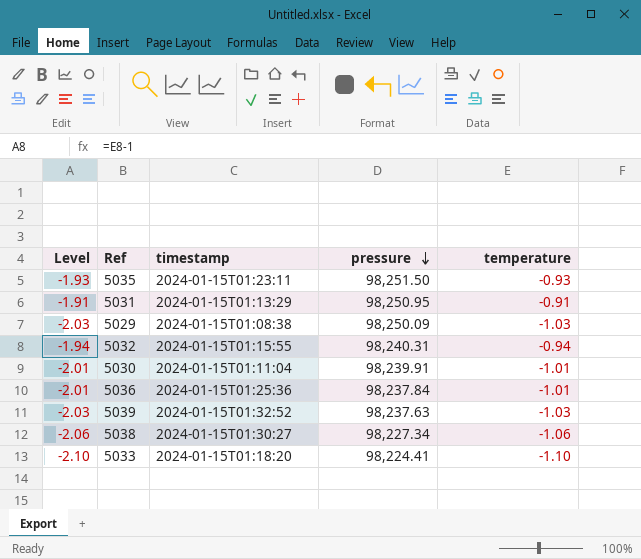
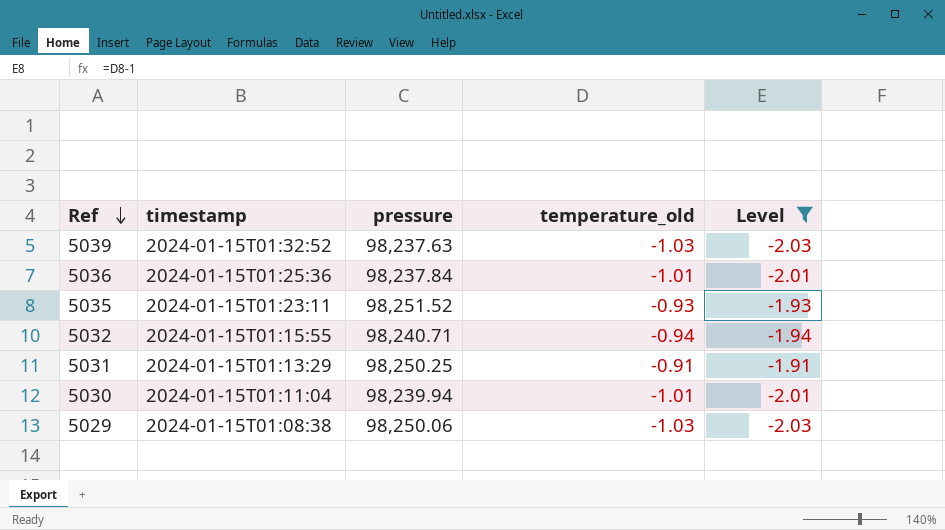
filter: none -> Level >= -2.03
row order: pressure descending -> Ref descending
column name: temperature -> temperature_old
column Level | position: 1 -> 5
5035 | pressure: 98,251.50 -> 98,251.52
5032 | pressure: 98,240.31 -> 98,240.71
5031 | pressure: 98,250.95 -> 98,250.25
5030 | pressure: 98,239.91 -> 98,239.94
5029 | pressure: 98,250.09 -> 98,250.06

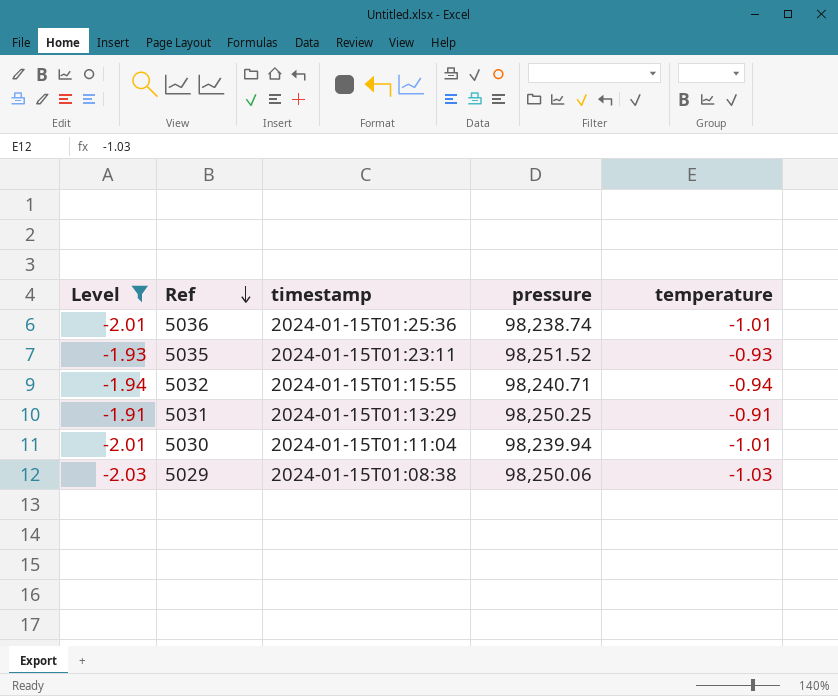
column Level | position: 5 -> 1
column name: temperature_old -> temperature
row 5039: 2024-01-15T01:32:52 | 98,237.63 | -1.03 | -2.03 -> none
5036 | pressure: 98,237.84 -> 98,238.74

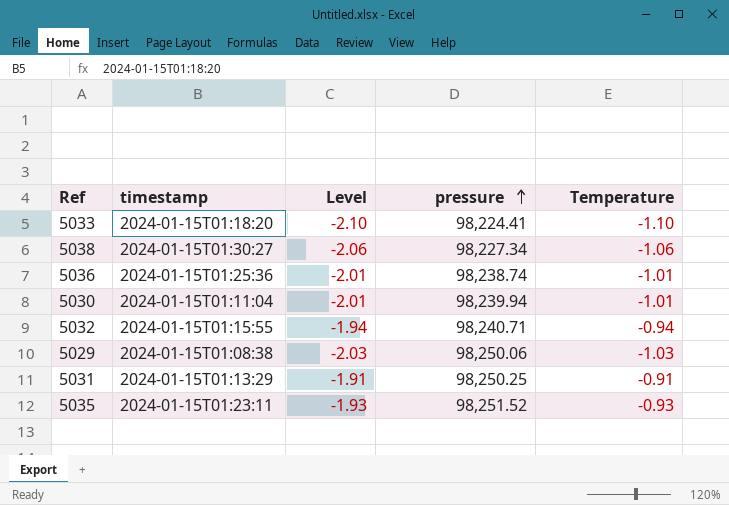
filter: Level >= -2.03 -> none
row order: Ref descending -> pressure ascending
column Level | position: 1 -> 3
column name: temperature -> Temperature

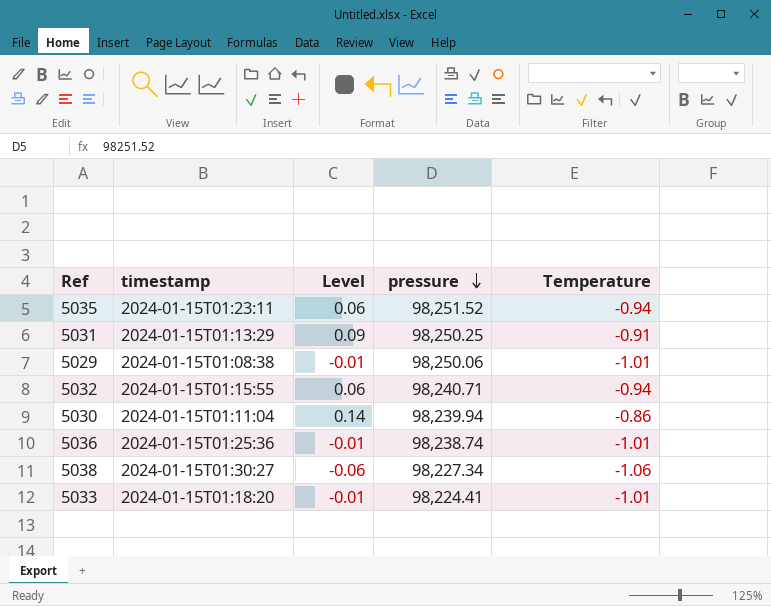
row order: pressure ascending -> pressure descending
column Level | formula: [Temperature] - 1 -> [Temperature] + 1
5035 | Temperature: -0.93 -> -0.94
5029 | Temperature: -1.03 -> -1.01
5030 | Temperature: -1.01 -> -0.86
5033 | Temperature: -1.10 -> -1.01

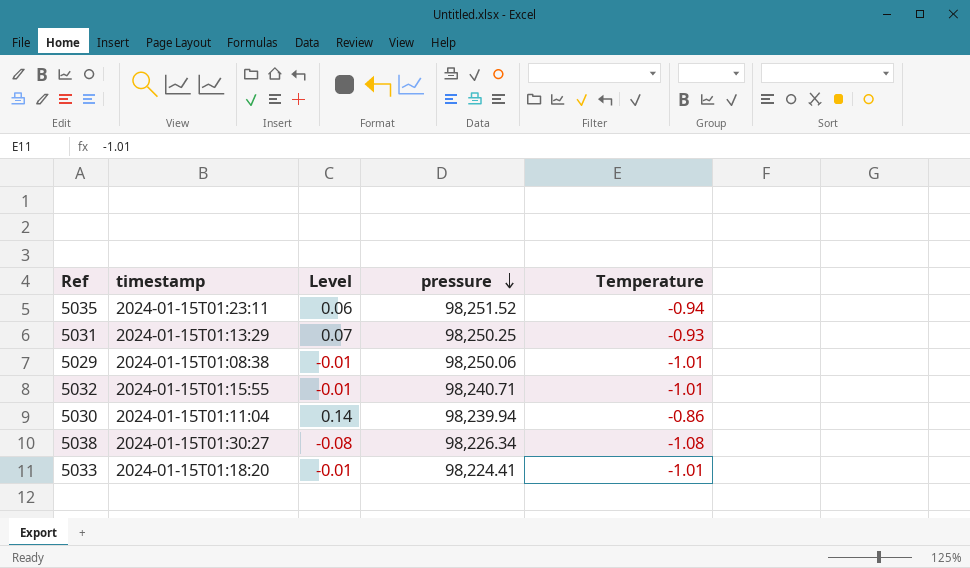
row 5036: 2024-01-15T01:25:36 | -0.01 | 98,238.74 | -1.01 -> none
5031 | Level: 0.09 -> 0.07
5031 | Temperature: -0.91 -> -0.93
5032 | Level: 0.06 -> -0.01
5032 | Temperature: -0.94 -> -1.01
5038 | Level: -0.06 -> -0.08
5038 | pressure: 98,227.34 -> 98,226.34
5038 | Temperature: -1.06 -> -1.08

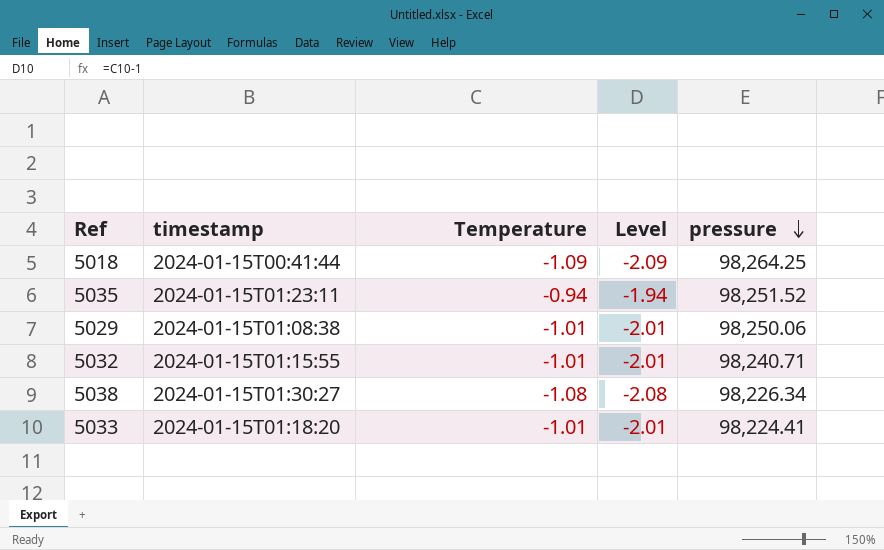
column Temperature | position: 5 -> 3
column Level | formula: [Temperature] + 1 -> [Temperature] - 1
row 5031: 2024-01-15T01:13:29 | 0.07 | 98,250.25 | -0.93 -> none
row 5030: 2024-01-15T01:11:04 | 0.14 | 98,239.94 | -0.86 -> none
row 5018: none -> 2024-01-15T00:41:44 | -1.09 | -2.09 | 98,264.25

